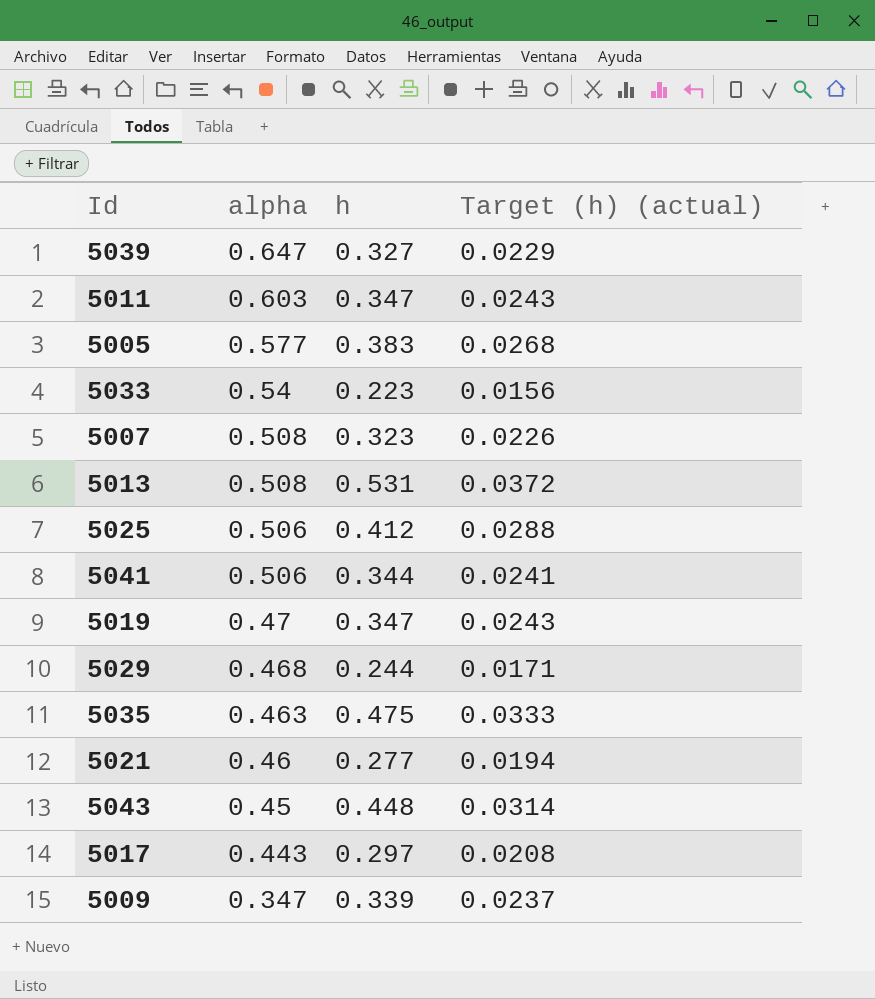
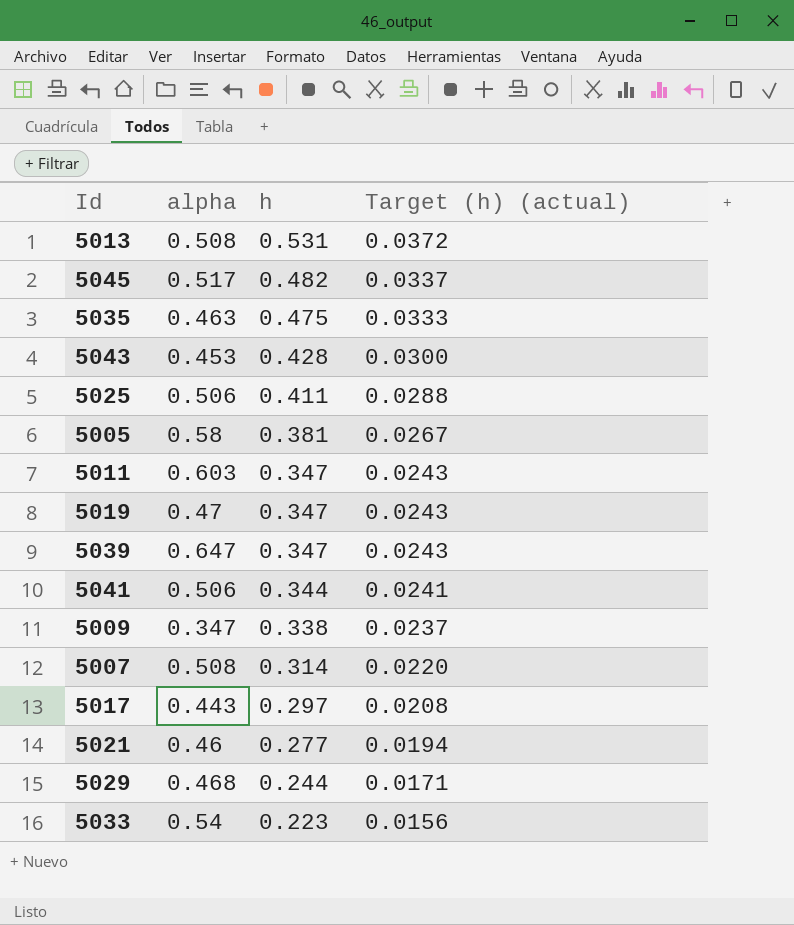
row order: alpha descending -> h descending
row 5045: none -> 0.517 | 0.482 | 0.0337
5043 | alpha: 0.45 -> 0.453
5043 | h: 0.448 -> 0.428
5043 | Target (h) (actual): 0.0314 -> 0.0300
5025 | h: 0.412 -> 0.411
5005 | alpha: 0.577 -> 0.58
5005 | h: 0.383 -> 0.381
5005 | Target (h) (actual): 0.0268 -> 0.0267
5039 | h: 0.327 -> 0.347
5039 | Target (h) (actual): 0.0229 -> 0.0243
5009 | h: 0.339 -> 0.338
5007 | h: 0.323 -> 0.314
5007 | Target (h) (actual): 0.0226 -> 0.0220

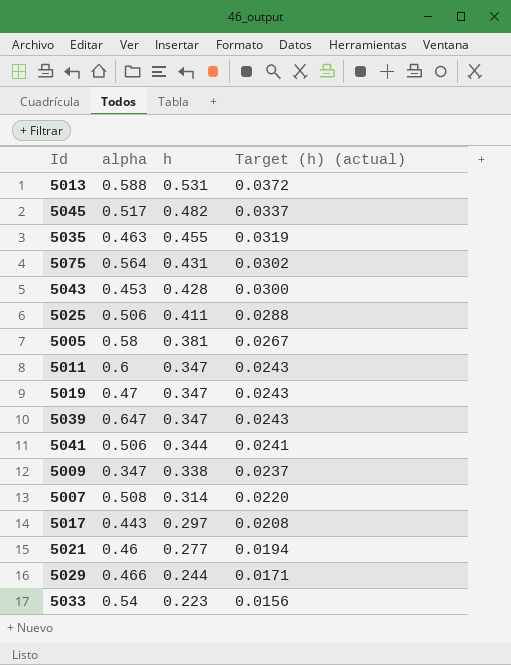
5013 | alpha: 0.508 -> 0.588
5035 | h: 0.475 -> 0.455
5035 | Target (h) (actual): 0.0333 -> 0.0319
row 5075: none -> 0.564 | 0.431 | 0.0302
5011 | alpha: 0.603 -> 0.6
5029 | alpha: 0.468 -> 0.466

